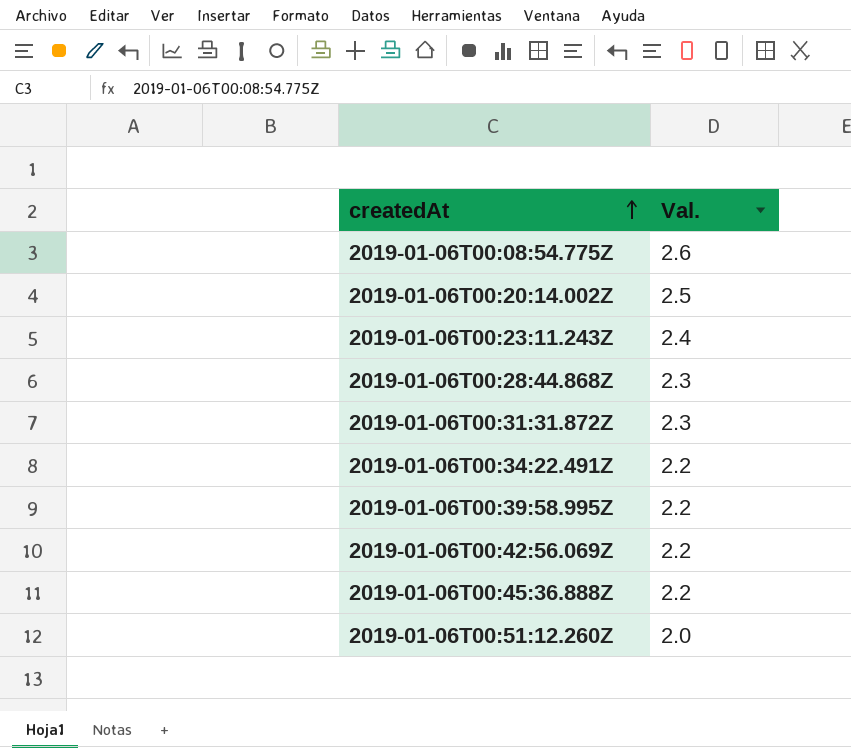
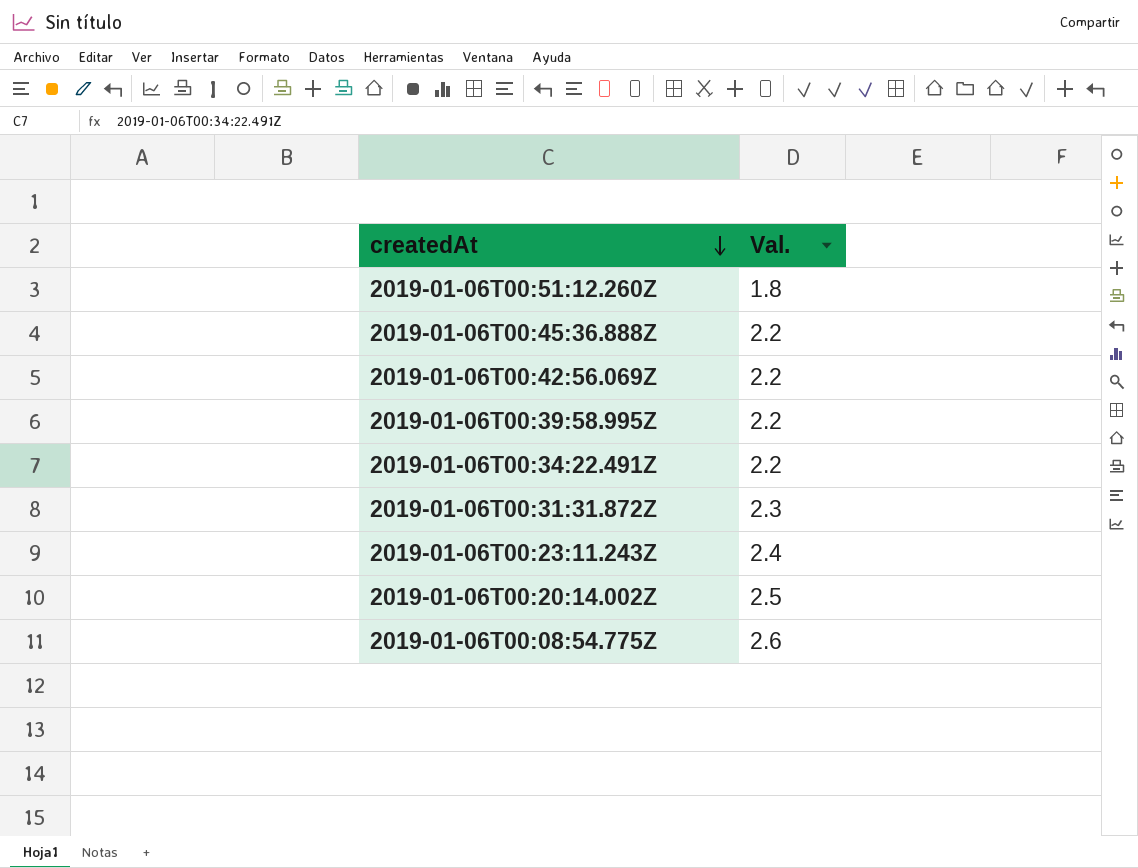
row order: createdAt ascending -> createdAt descending
row 2019-01-06T00:28:44.868Z: 2.3 -> none
2019-01-06T00:51:12.260Z | Val.: 2.0 -> 1.8

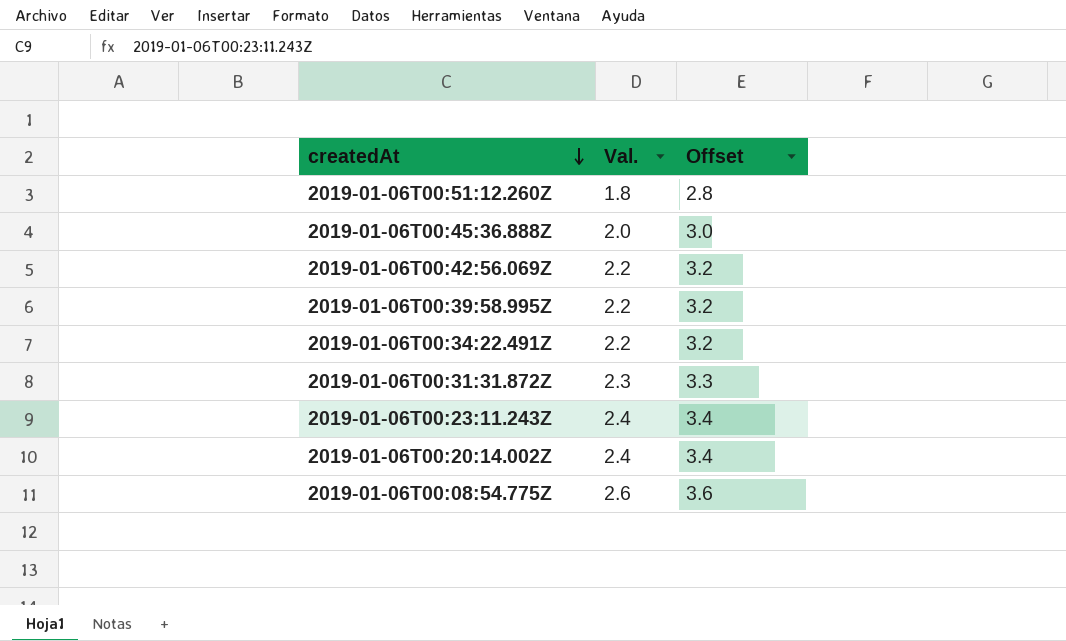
column Offset | formula: none -> [Val.] + 1
2019-01-06T00:45:36.888Z | Val.: 2.2 -> 2.0
2019-01-06T00:20:14.002Z | Val.: 2.5 -> 2.4

